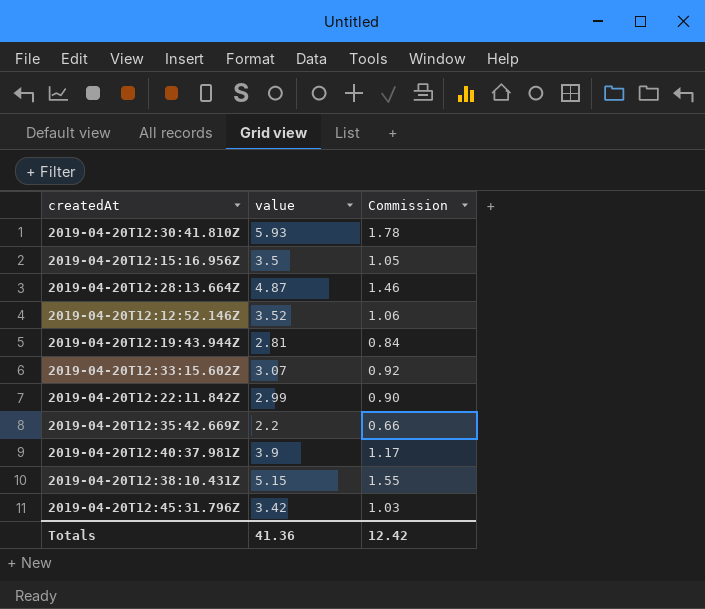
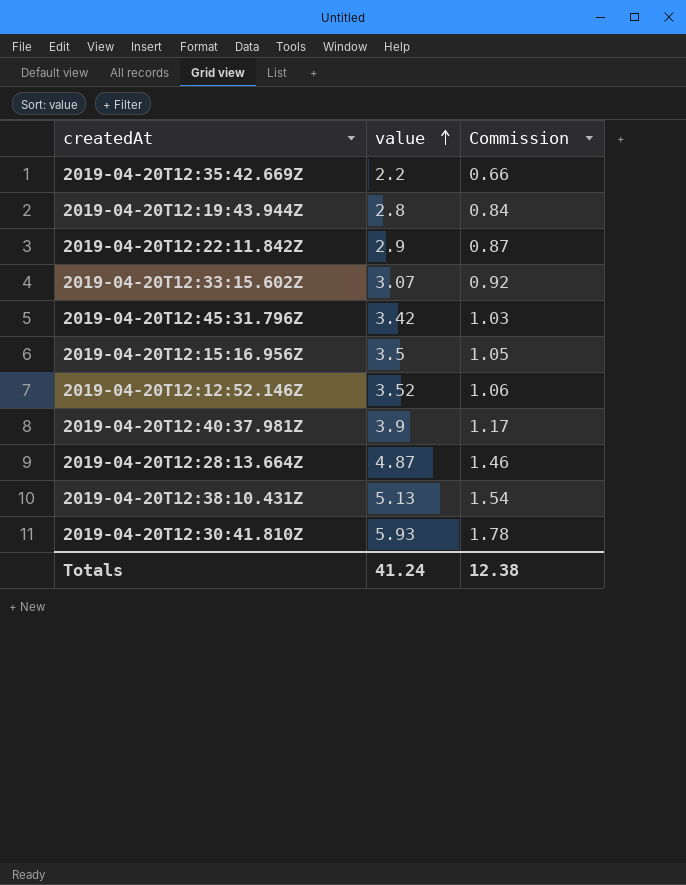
row order: none -> value ascending
2019-04-20T12:19:43.944Z | value: 2.81 -> 2.8
2019-04-20T12:22:11.842Z | value: 2.99 -> 2.9
2019-04-20T12:22:11.842Z | Commission: 0.90 -> 0.87
2019-04-20T12:38:10.431Z | value: 5.15 -> 5.13
2019-04-20T12:38:10.431Z | Commission: 1.55 -> 1.54
Totals | value: 41.36 -> 41.24
Totals | Commission: 12.42 -> 12.38

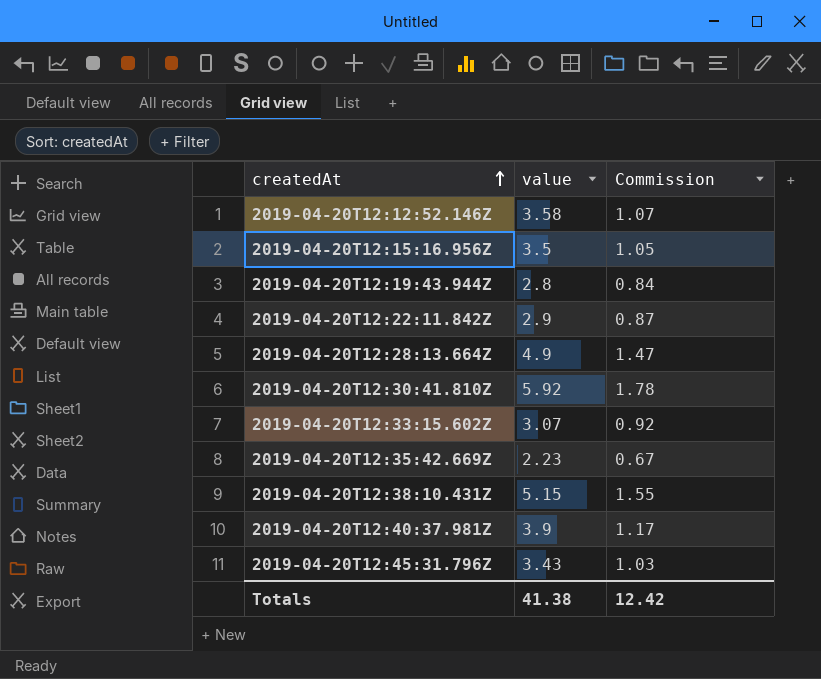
row order: value ascending -> createdAt ascending
2019-04-20T12:12:52.146Z | value: 3.52 -> 3.58
2019-04-20T12:12:52.146Z | Commission: 1.06 -> 1.07
2019-04-20T12:28:13.664Z | value: 4.87 -> 4.9
2019-04-20T12:28:13.664Z | Commission: 1.46 -> 1.47
2019-04-20T12:30:41.810Z | value: 5.93 -> 5.92
2019-04-20T12:35:42.669Z | value: 2.2 -> 2.23
2019-04-20T12:35:42.669Z | Commission: 0.66 -> 0.67
2019-04-20T12:38:10.431Z | value: 5.13 -> 5.15
2019-04-20T12:38:10.431Z | Commission: 1.54 -> 1.55
2019-04-20T12:45:31.796Z | value: 3.42 -> 3.43
Totals | value: 41.24 -> 41.38
Totals | Commission: 12.38 -> 12.42

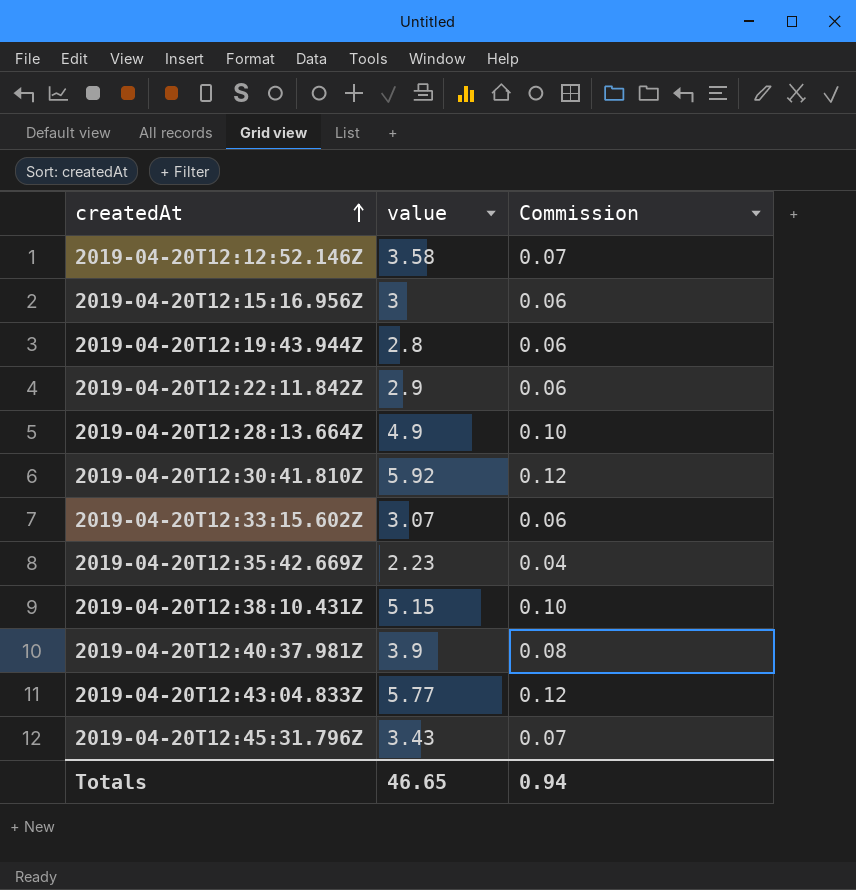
column Commission | formula: [value] * 0.3 -> [value] * 0.02
2019-04-20T12:15:16.956Z | value: 3.5 -> 3
row 2019-04-20T12:43:04.833Z: none -> 5.77 | 0.12
Totals | value: 41.38 -> 46.65
Totals | Commission: 12.42 -> 0.94

